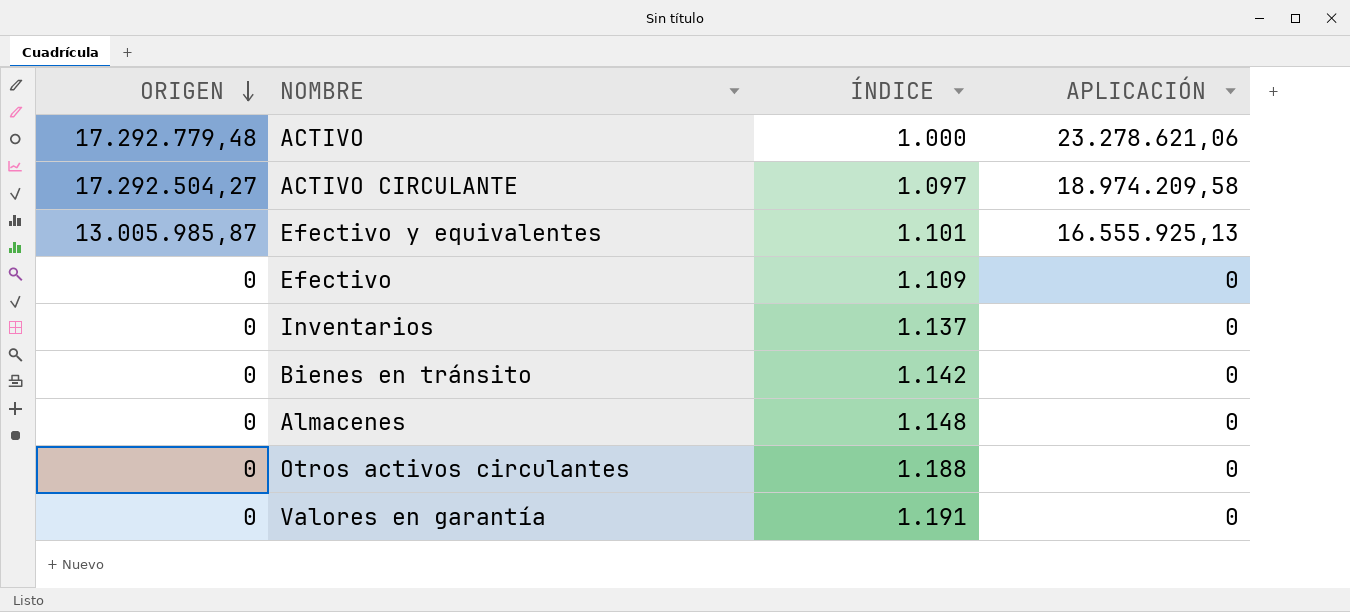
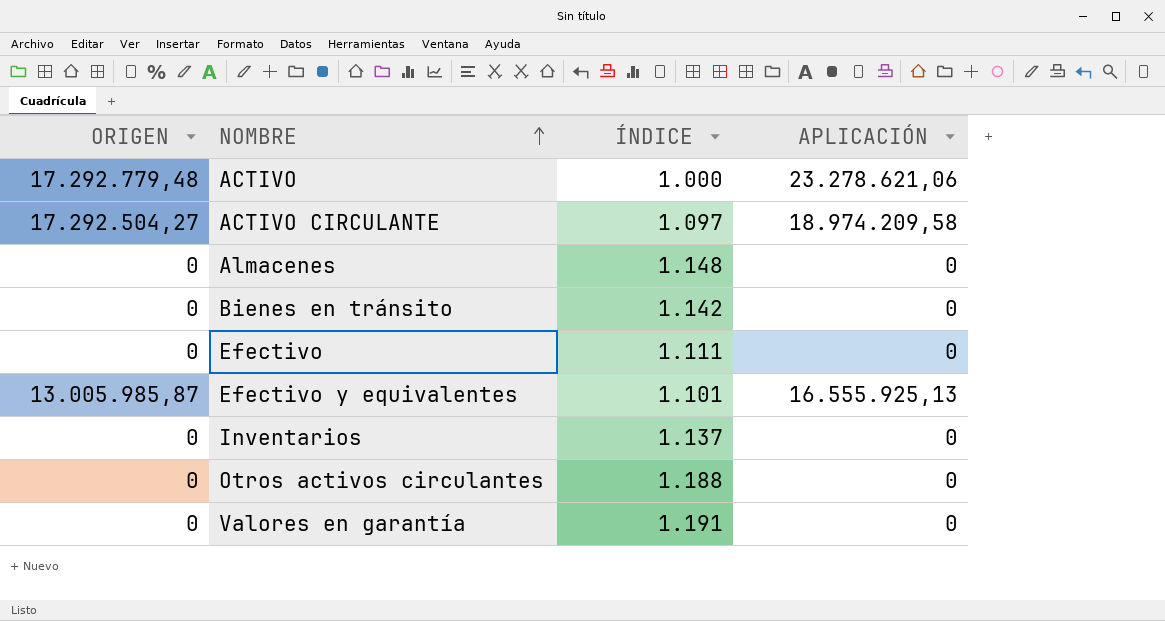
row order: ORIGEN descending -> NOMBRE ascending
Efectivo | ÍNDICE: 1.109 -> 1.111

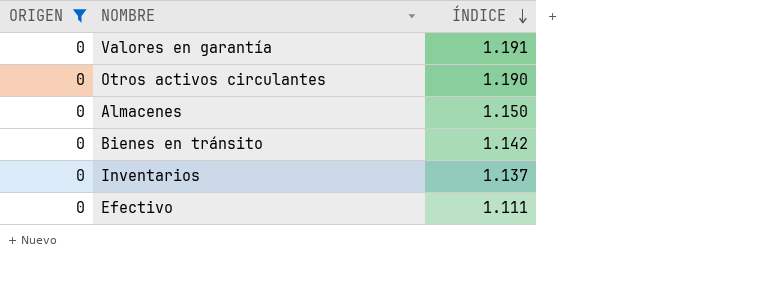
filter: none -> ORIGEN = 0
row order: NOMBRE ascending -> ÍNDICE descending
column APLICACIÓN | position: 4 -> none
Otros activos circulantes | ÍNDICE: 1.188 -> 1.190
Almacenes | ÍNDICE: 1.148 -> 1.150

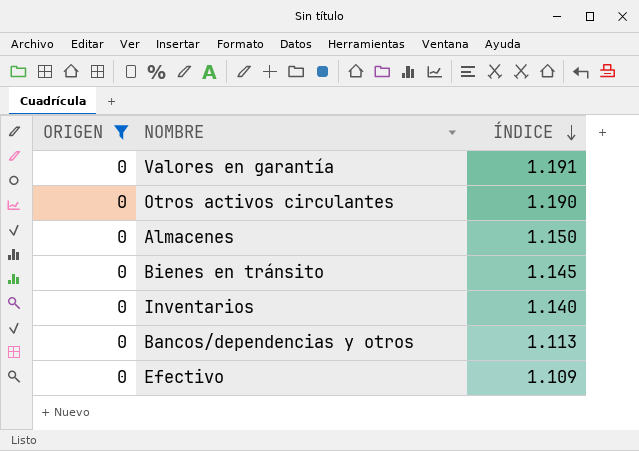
Bienes en tránsito | ÍNDICE: 1.142 -> 1.145
Inventarios | ÍNDICE: 1.137 -> 1.140
row Bancos/dependencias y otros: none -> 0 | 1.113
Efectivo | ÍNDICE: 1.111 -> 1.109

